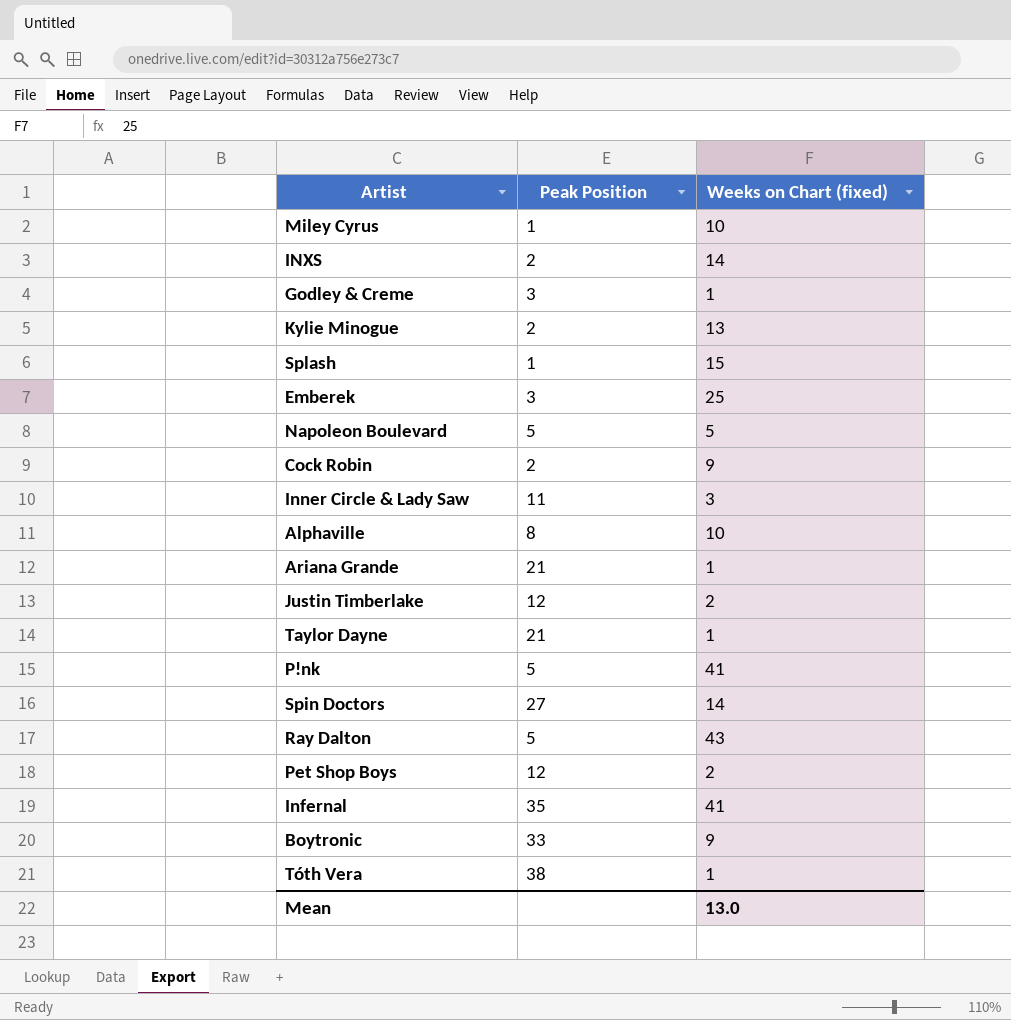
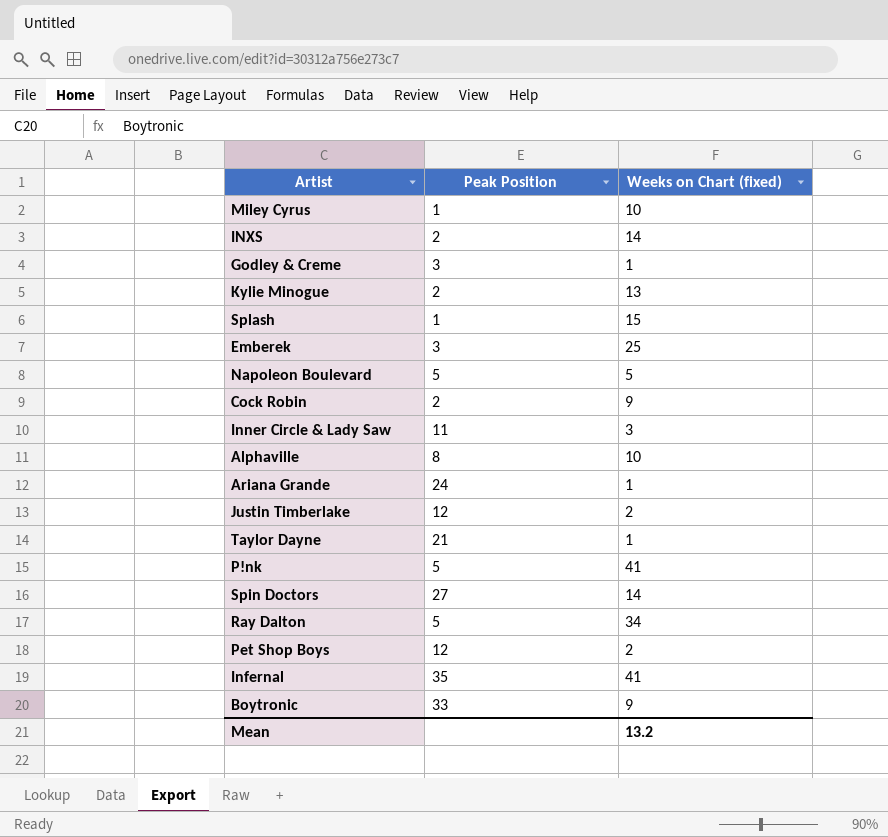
row Tóth Vera: 38 | 1 -> none
Ariana Grande | Peak Position: 21 -> 24
Ray Dalton | Weeks on Chart (fixed): 43 -> 34
Mean | Weeks on Chart (fixed): 13.0 -> 13.2

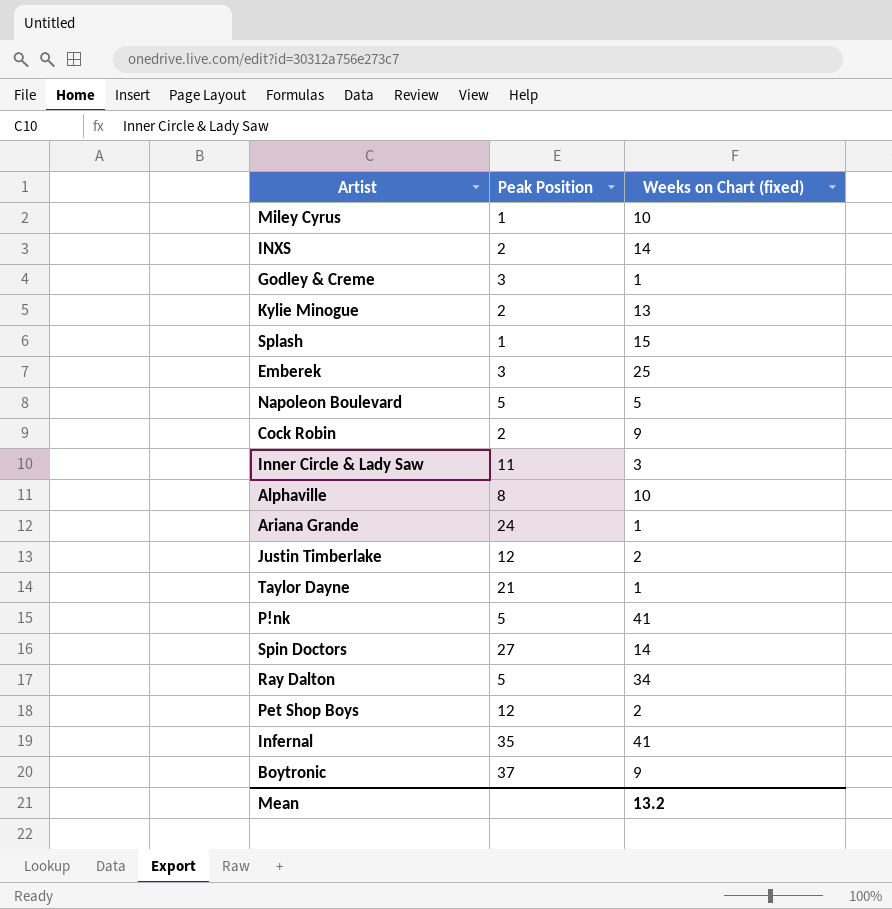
Boytronic | Peak Position: 33 -> 37

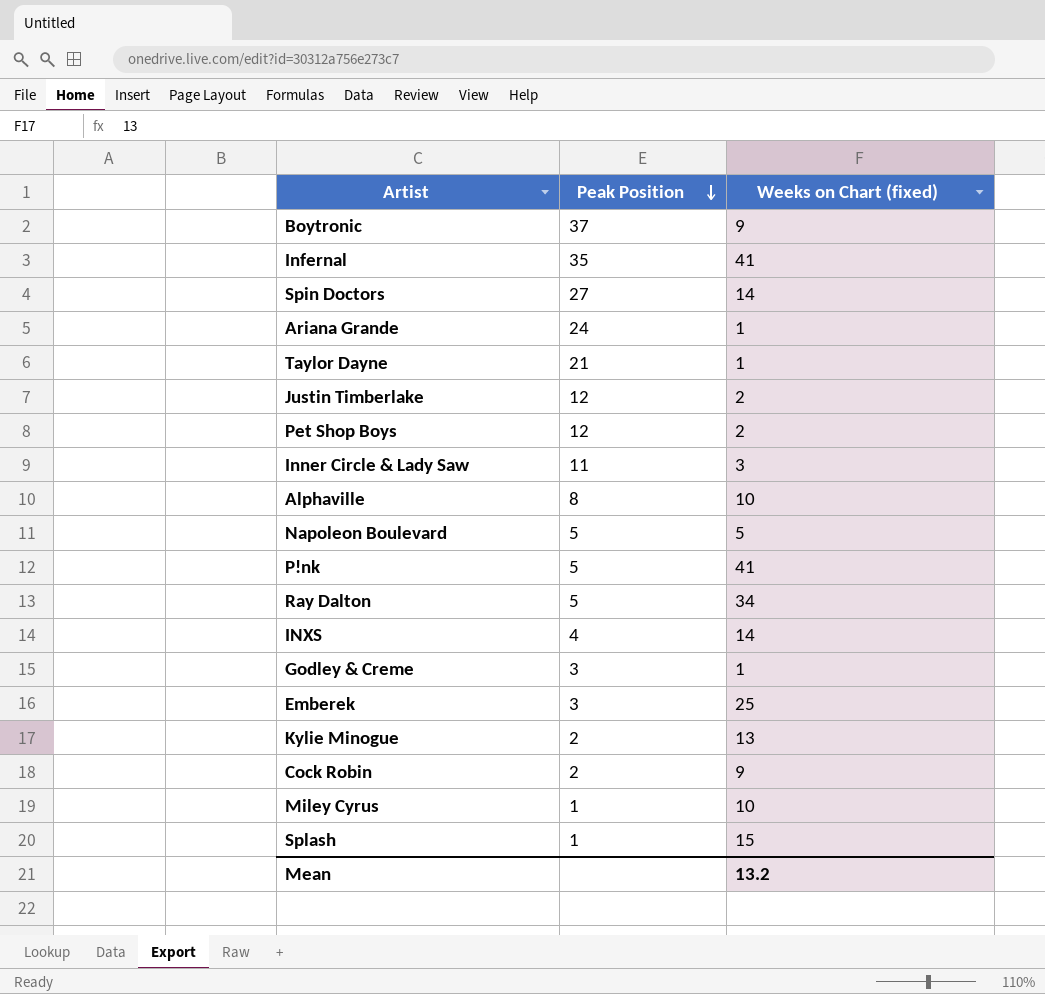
row order: none -> Peak Position descending
INXS | Peak Position: 2 -> 4

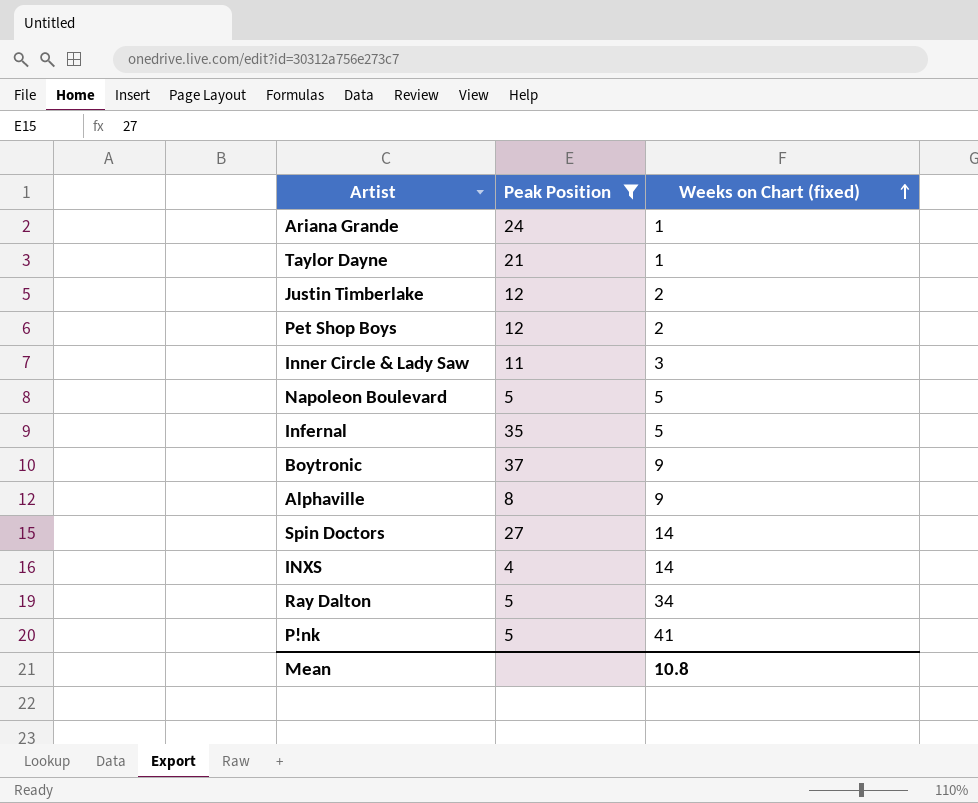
filter: none -> Peak Position >= 4
row order: Peak Position descending -> Weeks on Chart (fixed) ascending
Infernal | Weeks on Chart (fixed): 41 -> 5
Alphaville | Weeks on Chart (fixed): 10 -> 9
Mean | Weeks on Chart (fixed): 13.2 -> 10.8

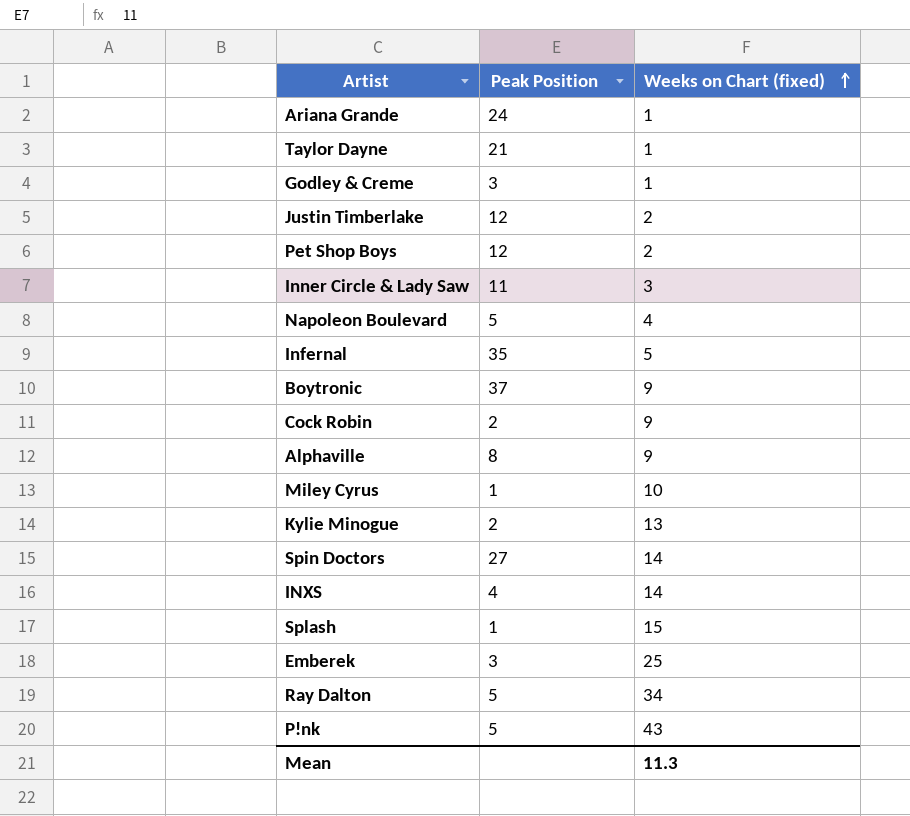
filter: Peak Position >= 4 -> none
Napoleon Boulevard | Weeks on Chart (fixed): 5 -> 4
P!nk | Weeks on Chart (fixed): 41 -> 43
Mean | Weeks on Chart (fixed): 10.8 -> 11.3

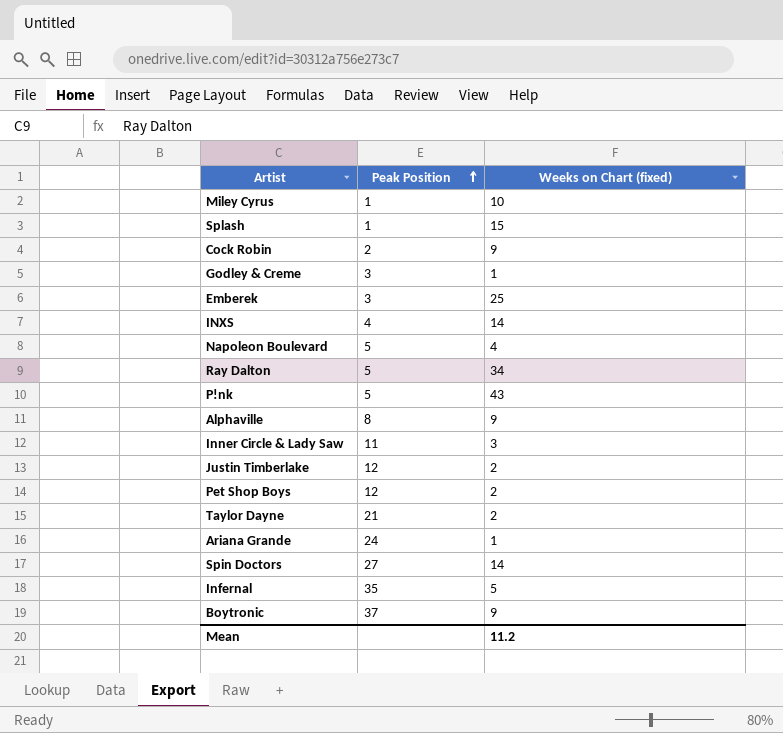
row order: Weeks on Chart (fixed) ascending -> Peak Position ascending
row Kylie Minogue: 2 | 13 -> none
Taylor Dayne | Weeks on Chart (fixed): 1 -> 2
Mean | Weeks on Chart (fixed): 11.3 -> 11.2

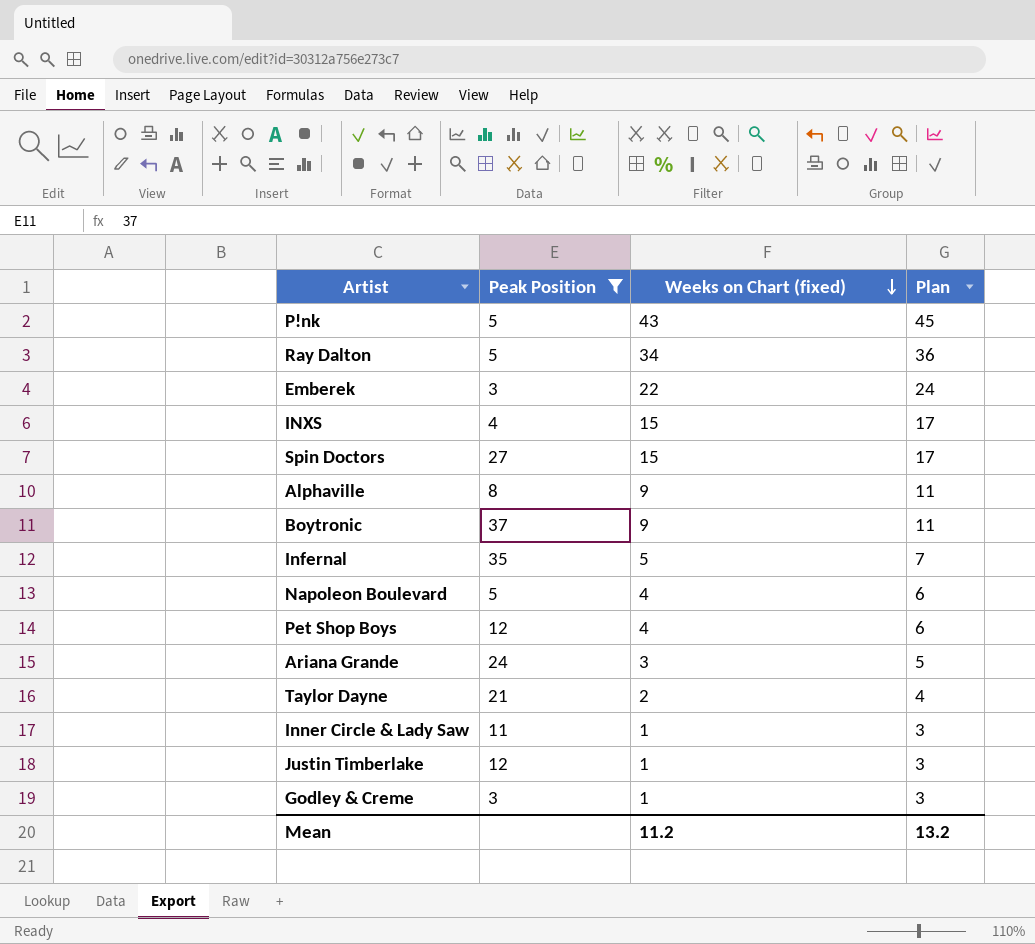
filter: none -> Peak Position >= 3
row order: Peak Position ascending -> Weeks on Chart (fixed) descending
column Plan | formula: none -> [Weeks on Chart (fixed)] + 2
Emberek | Weeks on Chart (fixed): 25 -> 22
INXS | Weeks on Chart (fixed): 14 -> 15
Spin Doctors | Weeks on Chart (fixed): 14 -> 15
Pet Shop Boys | Weeks on Chart (fixed): 2 -> 4
Ariana Grande | Weeks on Chart (fixed): 1 -> 3
Inner Circle & Lady Saw | Weeks on Chart (fixed): 3 -> 1
Justin Timberlake | Weeks on Chart (fixed): 2 -> 1

